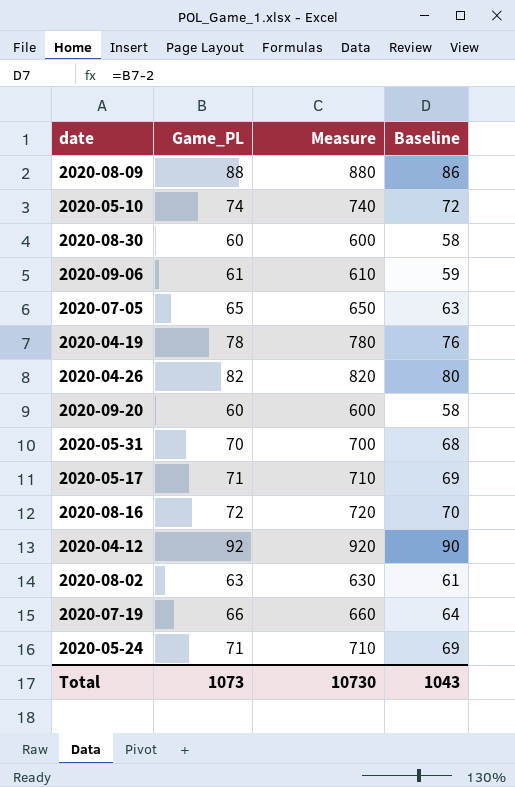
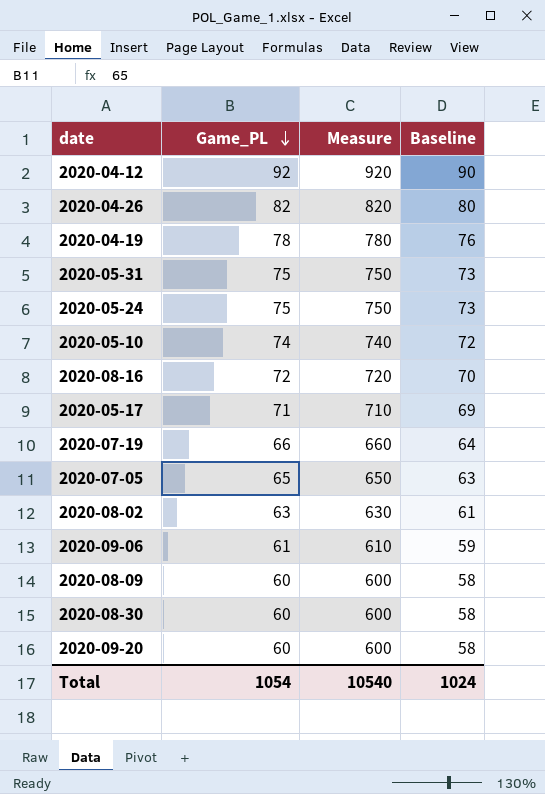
row order: none -> Game_PL descending
2020-05-31 | Game_PL: 70 -> 75
2020-05-31 | Measure: 700 -> 750
2020-05-31 | Baseline: 68 -> 73
2020-05-24 | Game_PL: 71 -> 75
2020-05-24 | Measure: 710 -> 750
2020-05-24 | Baseline: 69 -> 73
2020-08-09 | Game_PL: 88 -> 60
2020-08-09 | Measure: 880 -> 600
2020-08-09 | Baseline: 86 -> 58
Total | Game_PL: 1073 -> 1054
Total | Measure: 10730 -> 10540
Total | Baseline: 1043 -> 1024

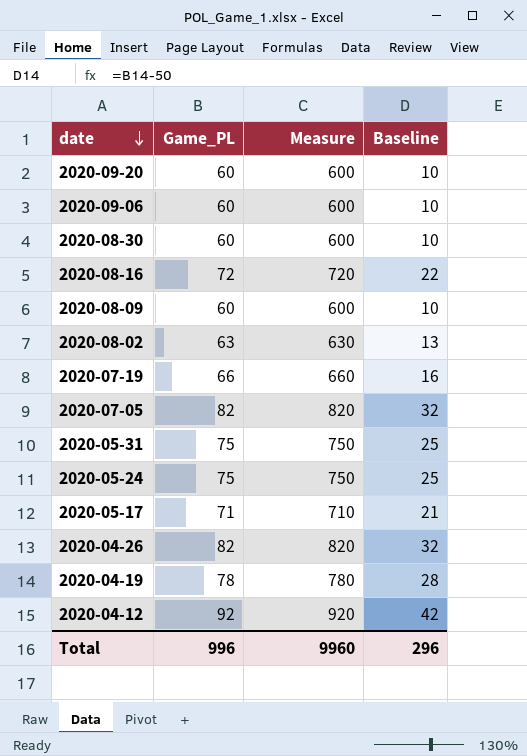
row order: Game_PL descending -> date descending
column Baseline | formula: [Game_PL] - 2 -> [Game_PL] - 50
row 2020-05-10: 74 | 740 | 72 -> none
2020-09-06 | Game_PL: 61 -> 60
2020-09-06 | Measure: 610 -> 600
2020-07-05 | Game_PL: 65 -> 82
2020-07-05 | Measure: 650 -> 820
Total | Game_PL: 1054 -> 996
Total | Measure: 10540 -> 9960
Total | Baseline: 1024 -> 296

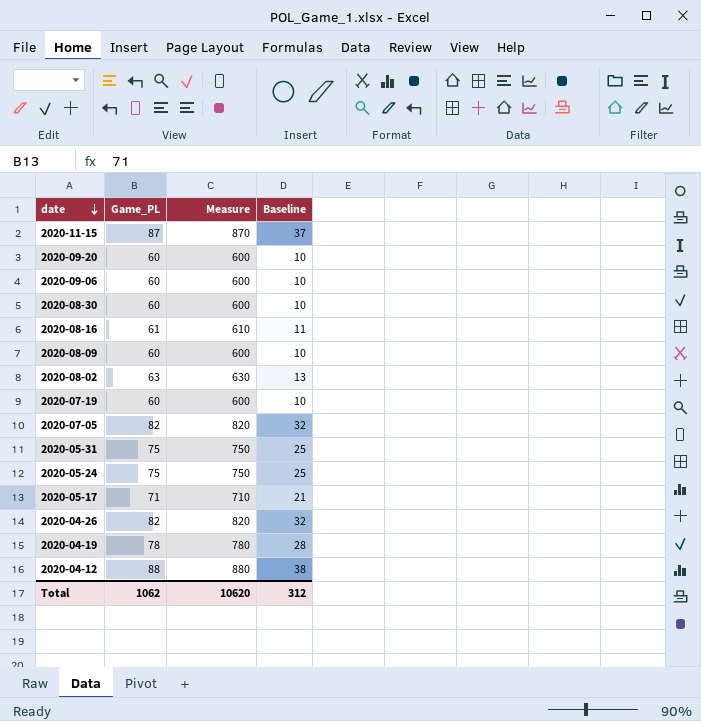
row 2020-11-15: none -> 87 | 870 | 37
2020-08-16 | Game_PL: 72 -> 61
2020-08-16 | Measure: 720 -> 610
2020-08-16 | Baseline: 22 -> 11
2020-07-19 | Game_PL: 66 -> 60
2020-07-19 | Measure: 660 -> 600
2020-07-19 | Baseline: 16 -> 10
2020-04-12 | Game_PL: 92 -> 88
2020-04-12 | Measure: 920 -> 880
2020-04-12 | Baseline: 42 -> 38
Total | Game_PL: 996 -> 1062
Total | Measure: 9960 -> 10620
Total | Baseline: 296 -> 312

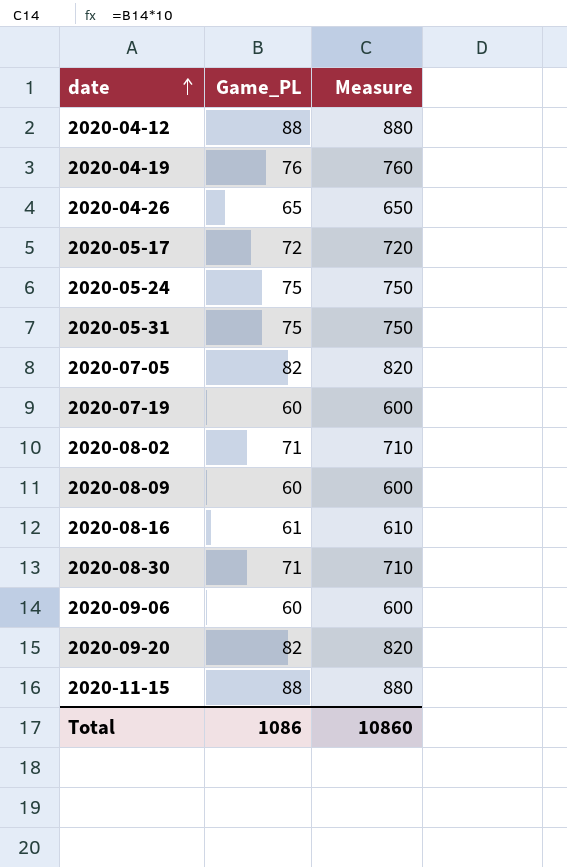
row order: date descending -> date ascending
column Baseline | formula: [Game_PL] - 50 -> none
2020-04-19 | Game_PL: 78 -> 76
2020-04-19 | Measure: 780 -> 760
2020-04-26 | Game_PL: 82 -> 65
2020-04-26 | Measure: 820 -> 650
2020-05-17 | Game_PL: 71 -> 72
2020-05-17 | Measure: 710 -> 720
2020-08-02 | Game_PL: 63 -> 71
2020-08-02 | Measure: 630 -> 710
2020-08-30 | Game_PL: 60 -> 71
2020-08-30 | Measure: 600 -> 710
2020-09-20 | Game_PL: 60 -> 82
2020-09-20 | Measure: 600 -> 820
2020-11-15 | Game_PL: 87 -> 88
2020-11-15 | Measure: 870 -> 880
Total | Game_PL: 1062 -> 1086
Total | Measure: 10620 -> 10860

